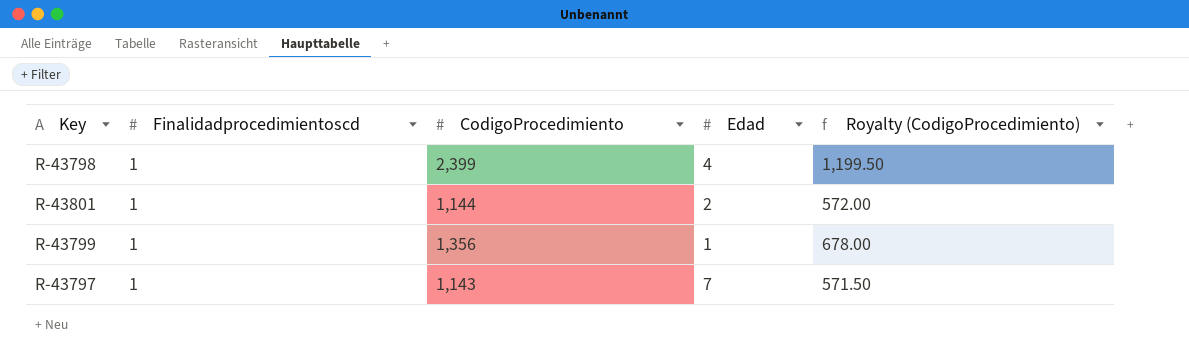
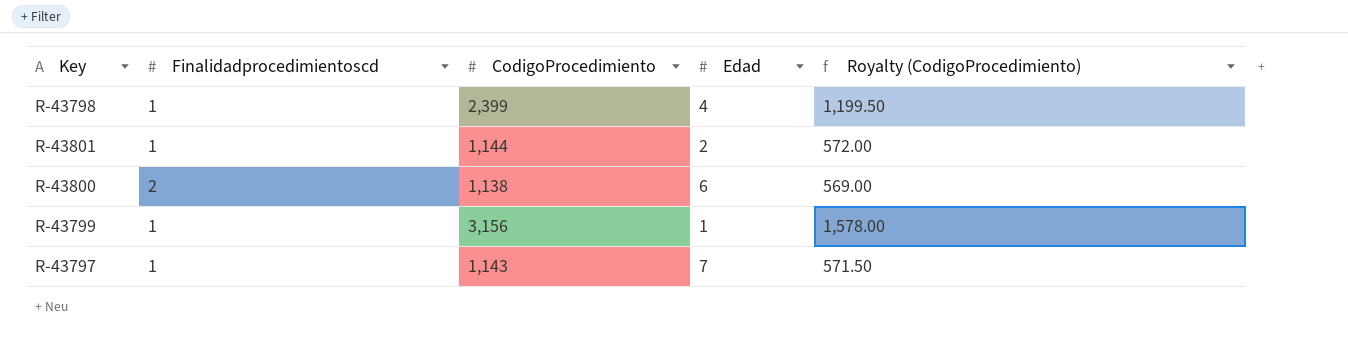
row R-43800: none -> 2 | 1,138 | 6 | 569.00
R-43799 | CodigoProcedimiento: 1,356 -> 3,156
R-43799 | Royalty (CodigoProcedimiento): 678.00 -> 1,578.00

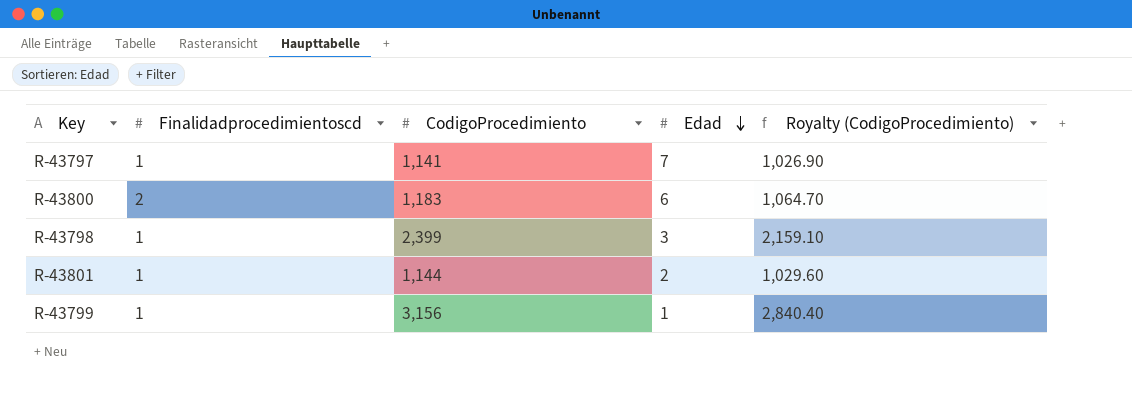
row order: none -> Edad descending
column Royalty (CodigoProcedimiento) | formula: [CodigoProcedimiento] * 0.5 -> [CodigoProcedimiento] * 0.9
R-43797 | CodigoProcedimiento: 1,143 -> 1,141
R-43800 | CodigoProcedimiento: 1,138 -> 1,183
R-43798 | Edad: 4 -> 3

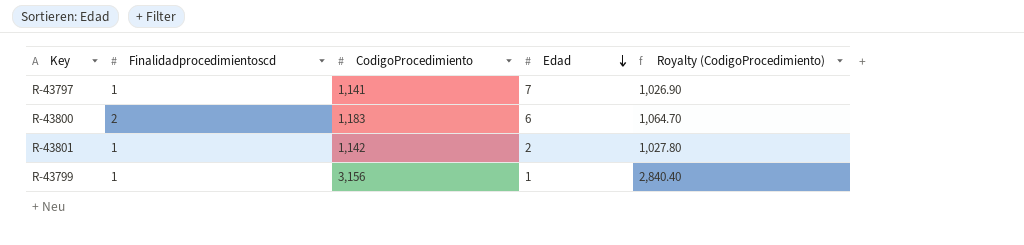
row R-43798: 1 | 2,399 | 3 | 2,159.10 -> none
R-43801 | CodigoProcedimiento: 1,144 -> 1,142
R-43801 | Royalty (CodigoProcedimiento): 1,029.60 -> 1,027.80

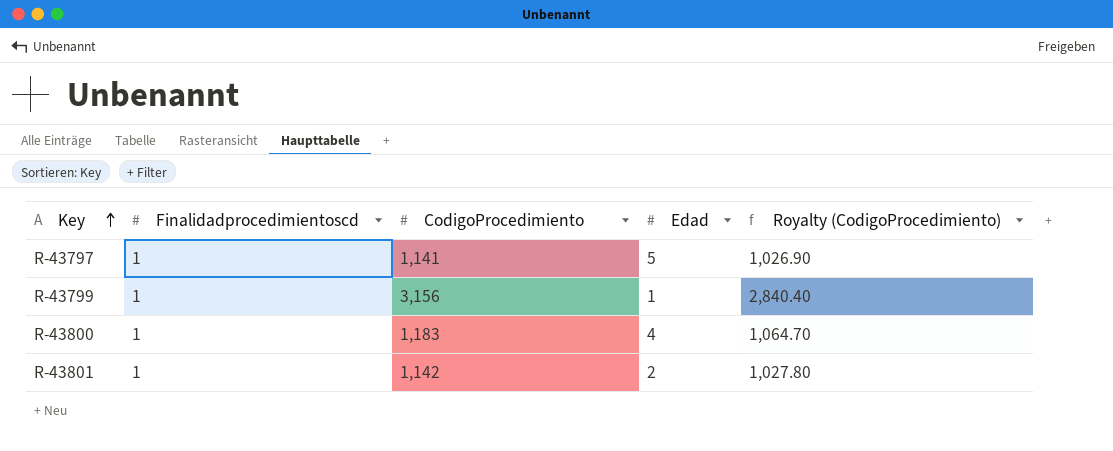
row order: Edad descending -> Key ascending
R-43797 | Edad: 7 -> 5
R-43800 | Finalidadprocedimientoscd: 2 -> 1
R-43800 | Edad: 6 -> 4

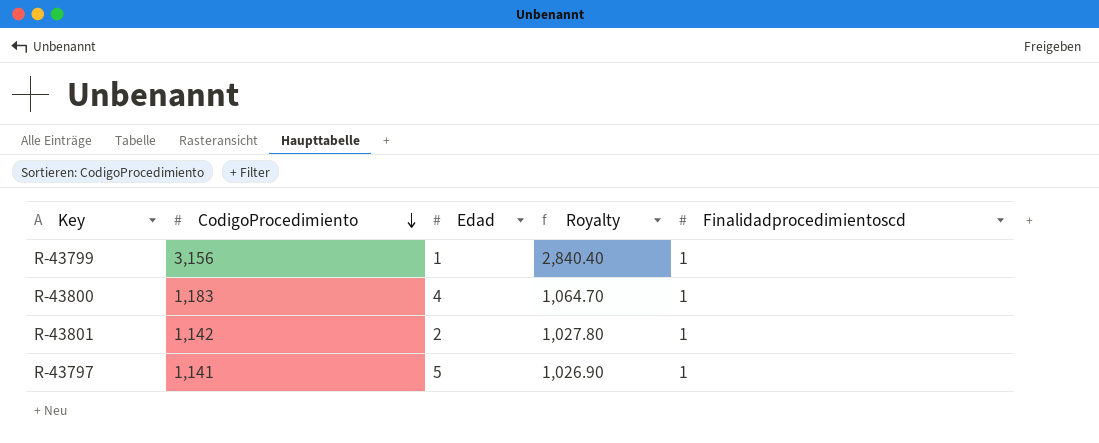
row order: Key ascending -> CodigoProcedimiento descending
column name: Royalty (CodigoProcedimiento) -> Royalty
column Finalidadprocedimientoscd | position: 2 -> 5

